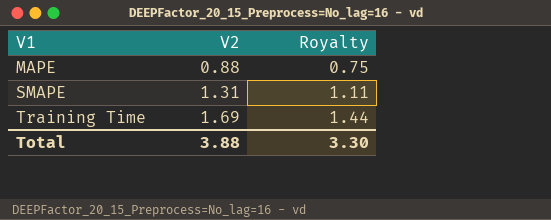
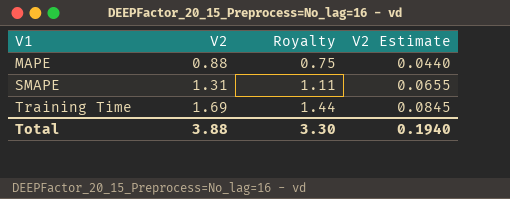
column V2 Estimate | formula: none -> [V2] * 0.05

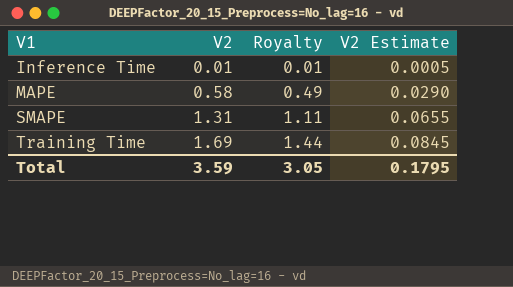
row Inference Time: none -> 0.01 | 0.01 | 0.0005
MAPE | V2: 0.88 -> 0.58
MAPE | Royalty: 0.75 -> 0.49
MAPE | V2 Estimate: 0.0440 -> 0.0290
Total | V2: 3.88 -> 3.59
Total | Royalty: 3.30 -> 3.05
Total | V2 Estimate: 0.1940 -> 0.1795

